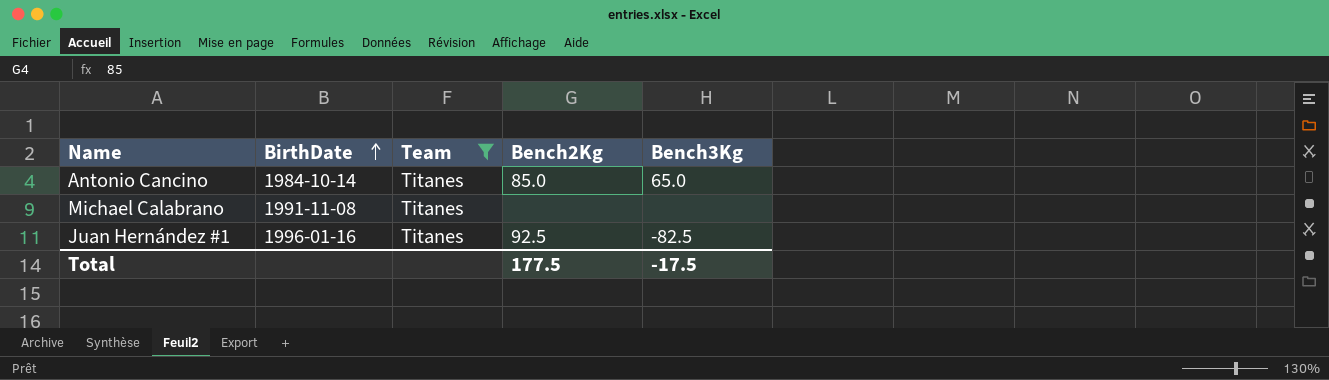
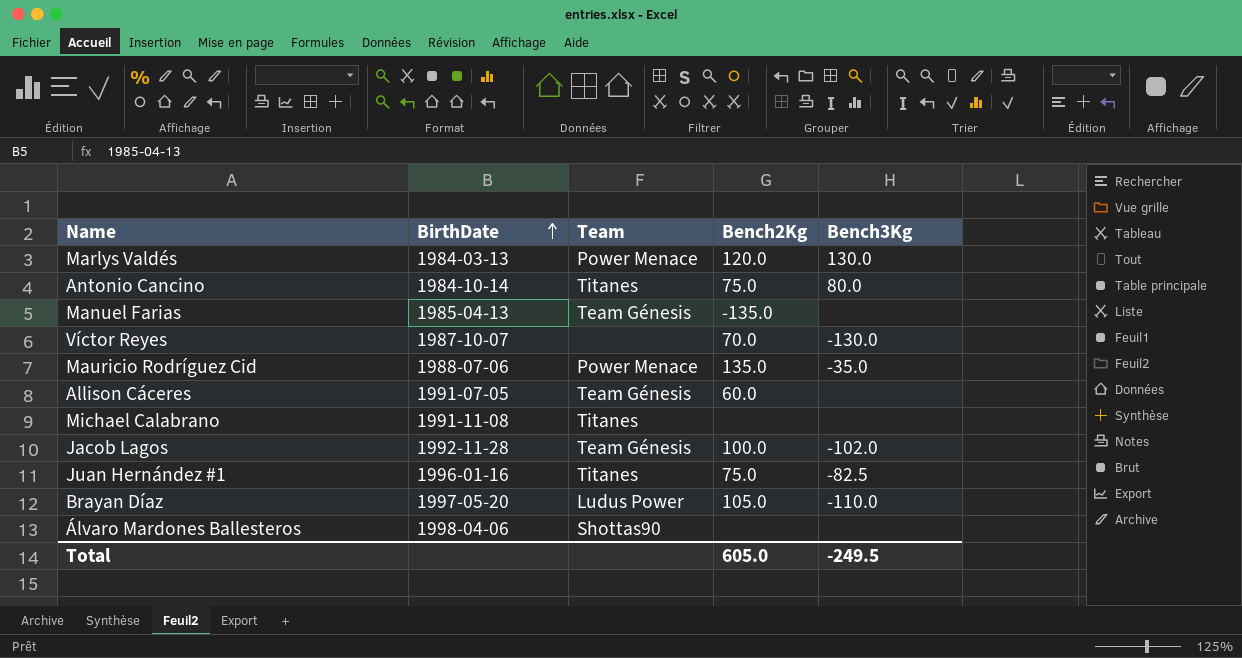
filter: Team = Titanes -> none
Antonio Cancino | Bench2Kg: 85.0 -> 75.0
Antonio Cancino | Bench3Kg: 65.0 -> 80.0
Juan Hernández #1 | Bench2Kg: 92.5 -> 75.0
Total | Bench2Kg: 177.5 -> 605.0
Total | Bench3Kg: -17.5 -> -249.5

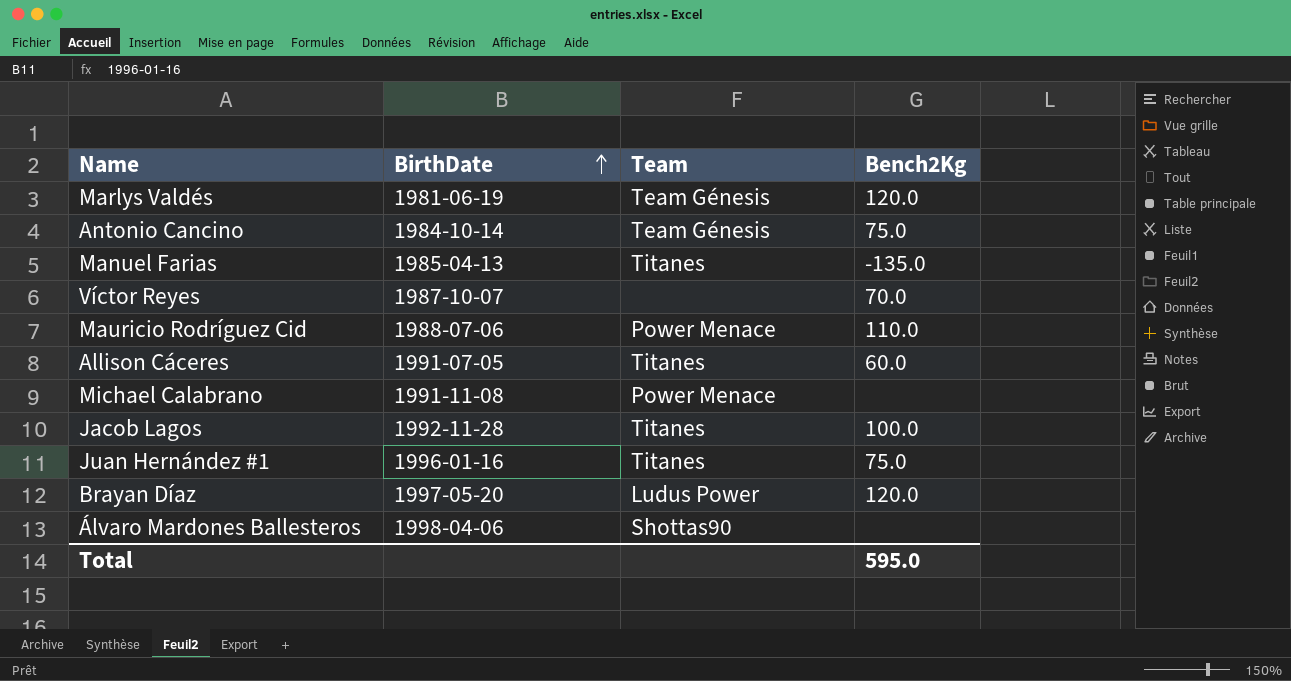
column Bench3Kg | position: 5 -> none
Marlys Valdés | BirthDate: 1984-03-13 -> 1981-06-19
Marlys Valdés | Team: Power Menace -> Team Génesis
Antonio Cancino | Team: Titanes -> Team Génesis
Manuel Farias | Team: Team Génesis -> Titanes
Mauricio Rodríguez Cid | Bench2Kg: 135.0 -> 110.0
Allison Cáceres | Team: Team Génesis -> Titanes
Michael Calabrano | Team: Titanes -> Power Menace
Jacob Lagos | Team: Team Génesis -> Titanes
Brayan Díaz | Bench2Kg: 105.0 -> 120.0
Total | Bench2Kg: 605.0 -> 595.0

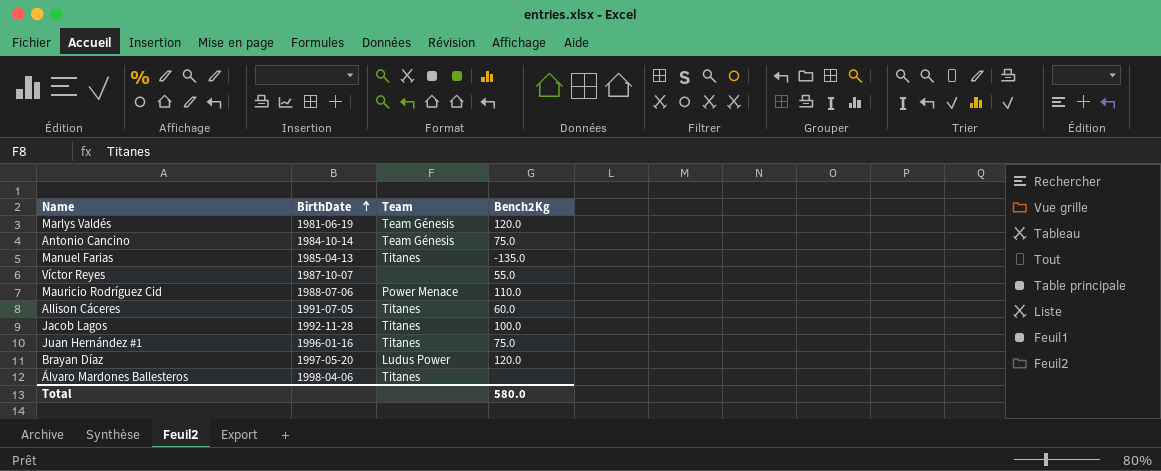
row Michael Calabrano: 1991-11-08 | Power Menace | none -> none
Víctor Reyes | Bench2Kg: 70.0 -> 55.0
Álvaro Mardones Ballesteros | Team: Shottas90 -> Titanes
Total | Bench2Kg: 595.0 -> 580.0

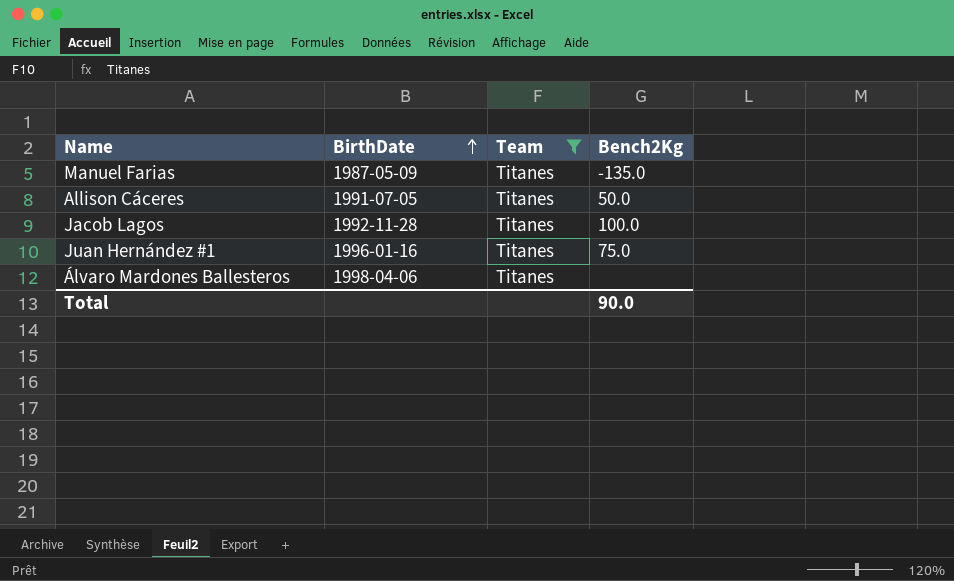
filter: none -> Team = Titanes
Manuel Farias | BirthDate: 1985-04-13 -> 1987-05-09
Allison Cáceres | Bench2Kg: 60.0 -> 50.0
Total | Bench2Kg: 580.0 -> 90.0

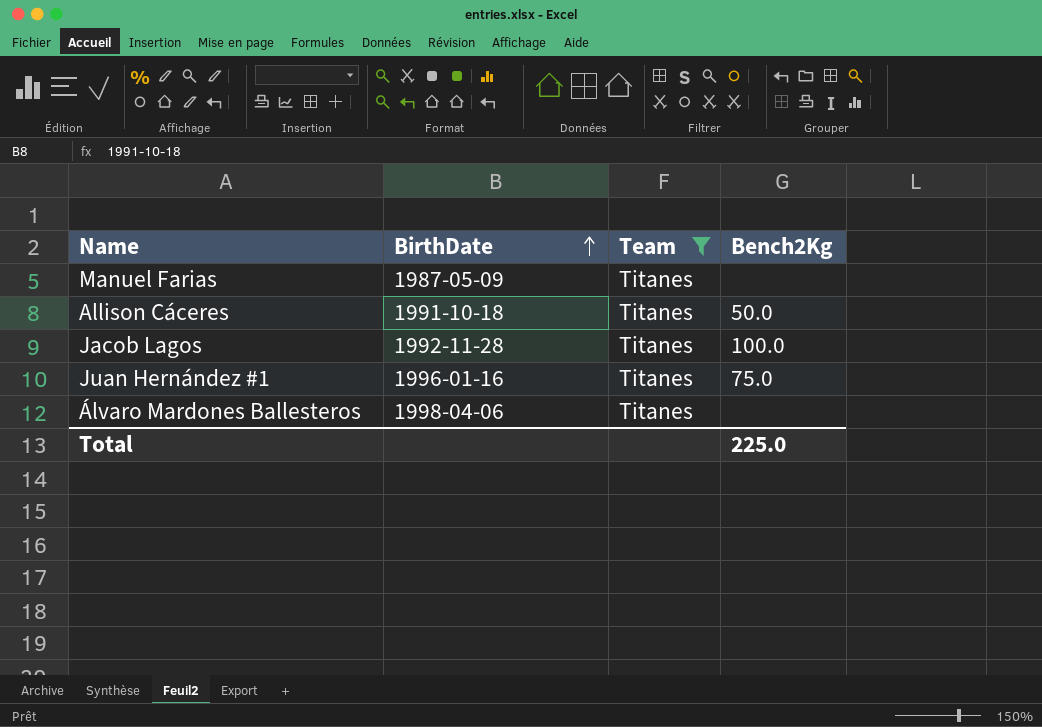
Manuel Farias | Bench2Kg: -135.0 -> none
Allison Cáceres | BirthDate: 1991-07-05 -> 1991-10-18
Total | Bench2Kg: 90.0 -> 225.0

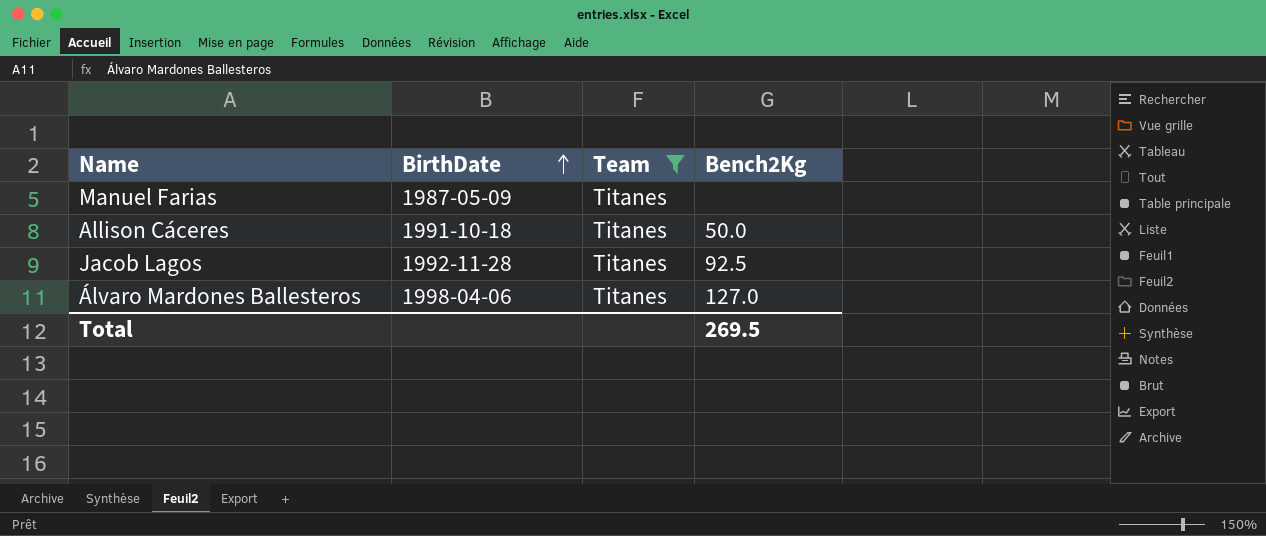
row Juan Hernández #1: 1996-01-16 | Titanes | 75.0 -> none
Jacob Lagos | Bench2Kg: 100.0 -> 92.5
Álvaro Mardones Ballesteros | Bench2Kg: none -> 127.0
Total | Bench2Kg: 225.0 -> 269.5

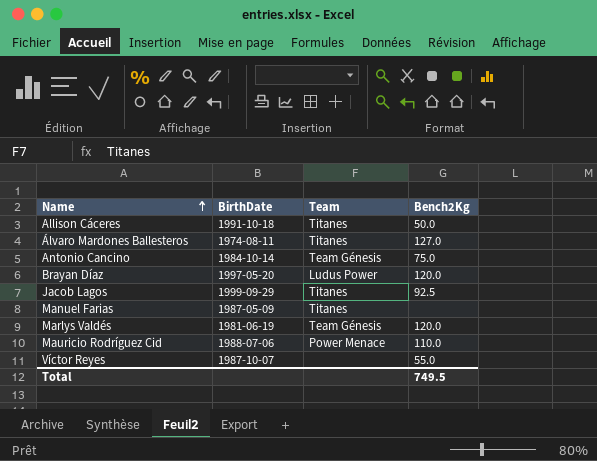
filter: Team = Titanes -> none
row order: BirthDate ascending -> Name ascending
Álvaro Mardones Ballesteros | BirthDate: 1998-04-06 -> 1974-08-11
Jacob Lagos | BirthDate: 1992-11-28 -> 1999-09-29
Total | Bench2Kg: 269.5 -> 749.5

